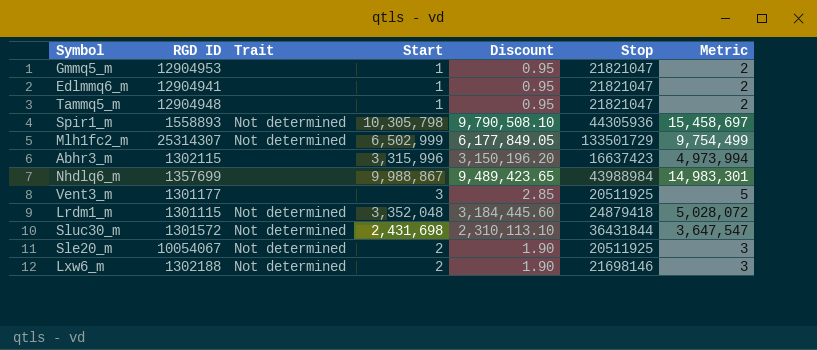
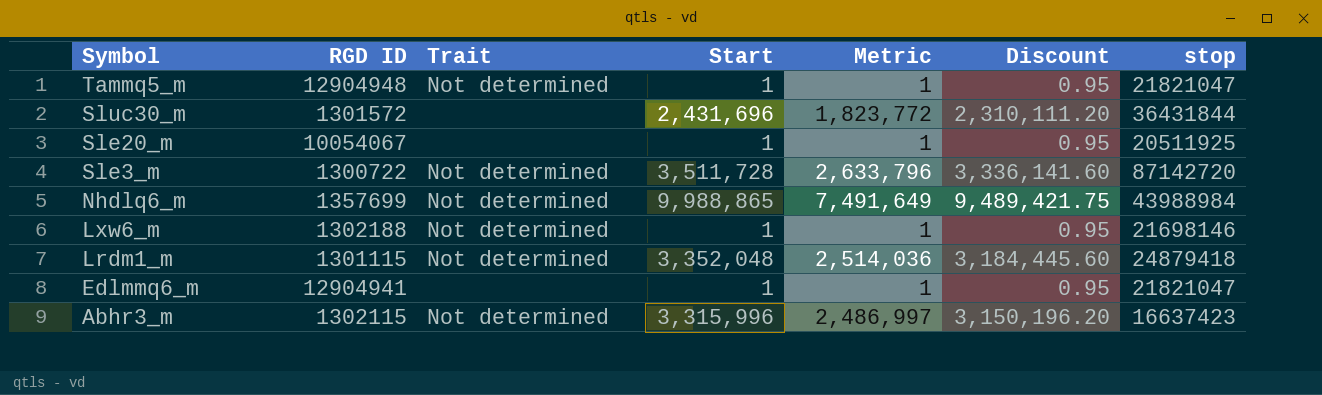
row order: none -> Symbol descending
column Metric | formula: [Start] * 1.5 -> [Start] * 0.75
column Metric | position: 7 -> 5
column name: Stop -> stop
row Gmmq5_m: 12904953 | none | 1 | 0.95 | 21821047 | 2 -> none
row Spir1_m: 1558893 | Not determined | 10,305,798 | 9,790,508.10 | 44305936 | 15,458,697 -> none
row Mlh1fc2_m: 25314307 | Not determined | 6,502,999 | 6,177,849.05 | 133501729 | 9,754,499 -> none
row Vent3_m: 1301177 | none | 3 | 2.85 | 20511925 | 5 -> none
Tammq5_m | Trait: none -> Not determined
Sluc30_m | Trait: Not determined -> none
Sluc30_m | Start: 2,431,698 -> 2,431,696
Sluc30_m | Discount: 2,310,113.10 -> 2,310,111.20
Sle20_m | Trait: Not determined -> none
Sle20_m | Start: 2 -> 1
Sle20_m | Discount: 1.90 -> 0.95
row Sle3_m: none -> 1300722 | Not determined | 3,511,728 | 2,633,796 | 3,336,141.60 | 87142720
Nhdlq6_m | Trait: none -> Not determined
Nhdlq6_m | Start: 9,988,867 -> 9,988,865
Nhdlq6_m | Discount: 9,489,423.65 -> 9,489,421.75
Lxw6_m | Start: 2 -> 1
Lxw6_m | Discount: 1.90 -> 0.95
Abhr3_m | Trait: none -> Not determined

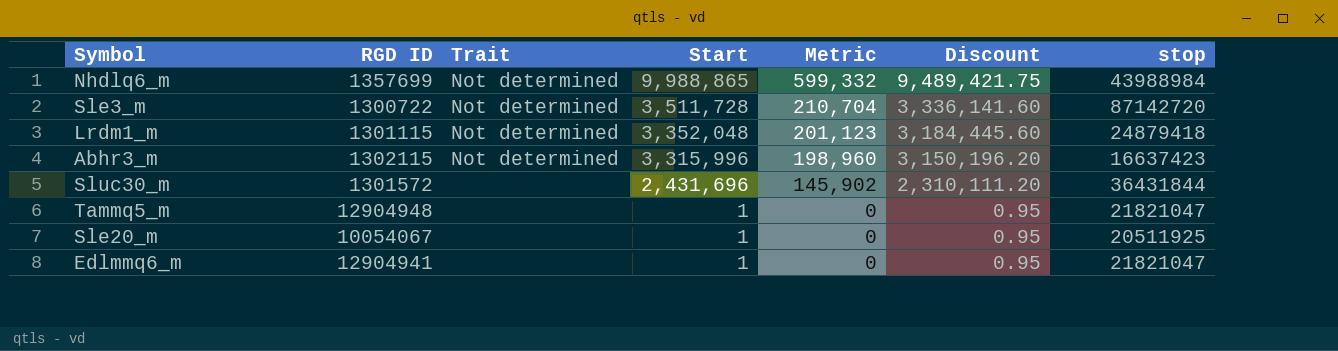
row order: Symbol descending -> Start descending
column Metric | formula: [Start] * 0.75 -> [Start] * 0.06
row Lxw6_m: 1302188 | Not determined | 1 | 1 | 0.95 | 21698146 -> none
Tammq5_m | Trait: Not determined -> none

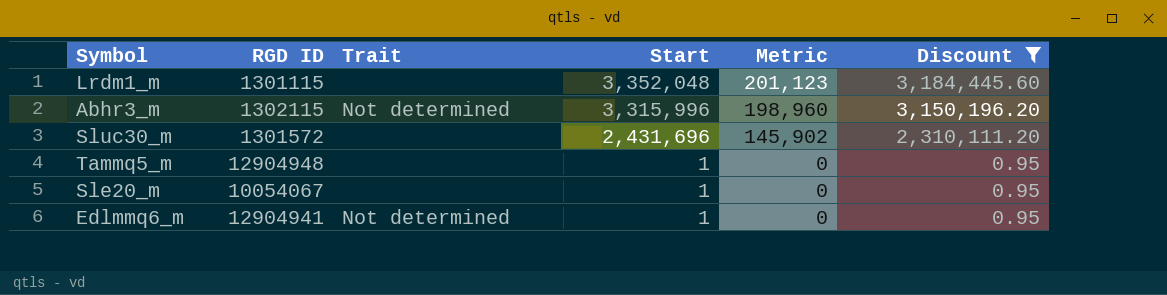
filter: none -> Discount <= 3,184,445.60
column stop | position: 7 -> none
Lrdm1_m | Trait: Not determined -> none
Edlmmq6_m | Trait: none -> Not determined

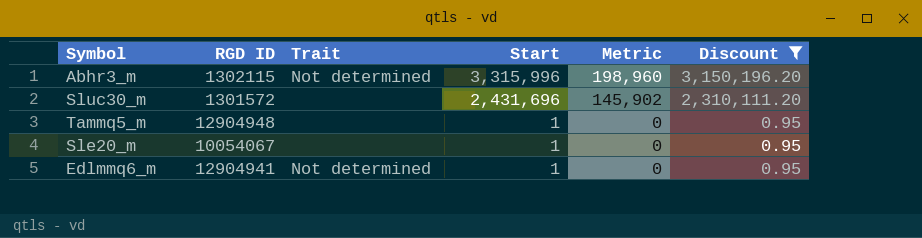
row Lrdm1_m: 1301115 | none | 3,352,048 | 201,123 | 3,184,445.60 -> none

